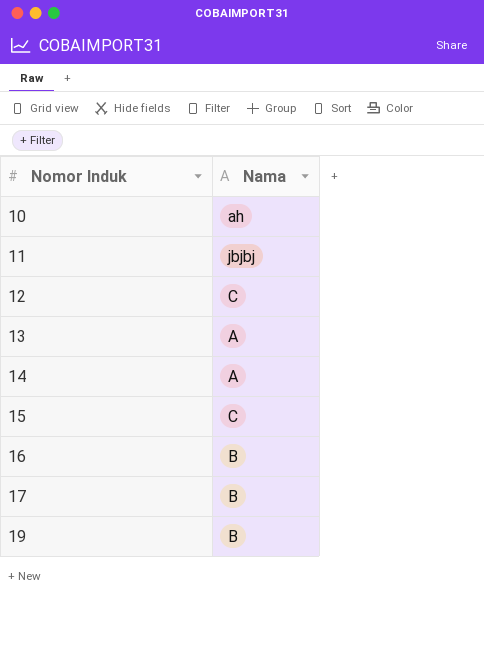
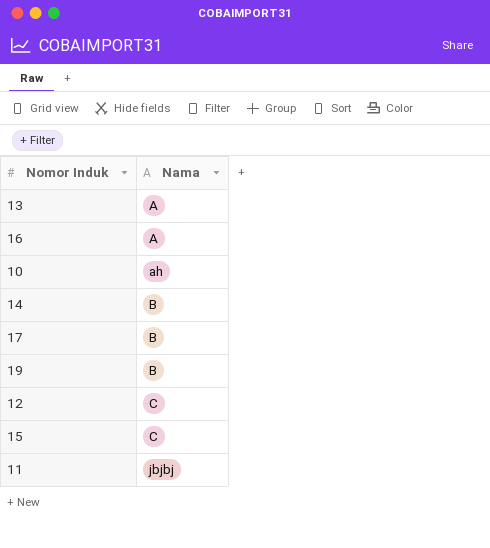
row order: Nomor Induk ascending -> Nama ascending
16 | Nama: B -> A
14 | Nama: A -> B

